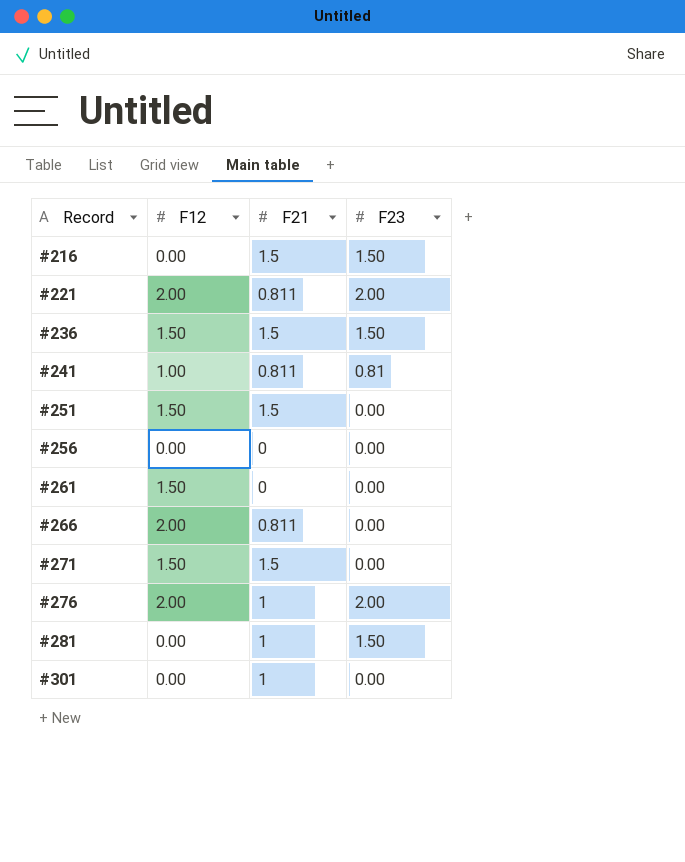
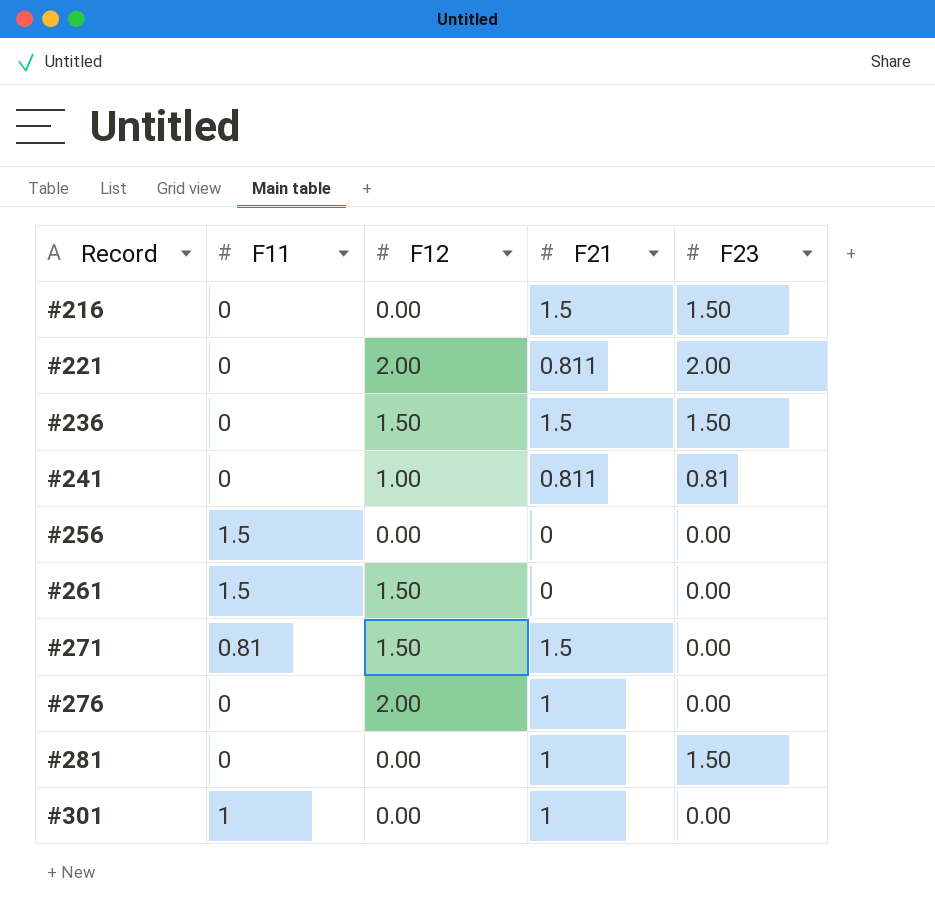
column F11 | position: none -> 2
row #251: 1.50 | 1.5 | 0.00 -> none
row #266: 2.00 | 0.811 | 0.00 -> none
#276 | F23: 2.00 -> 0.00

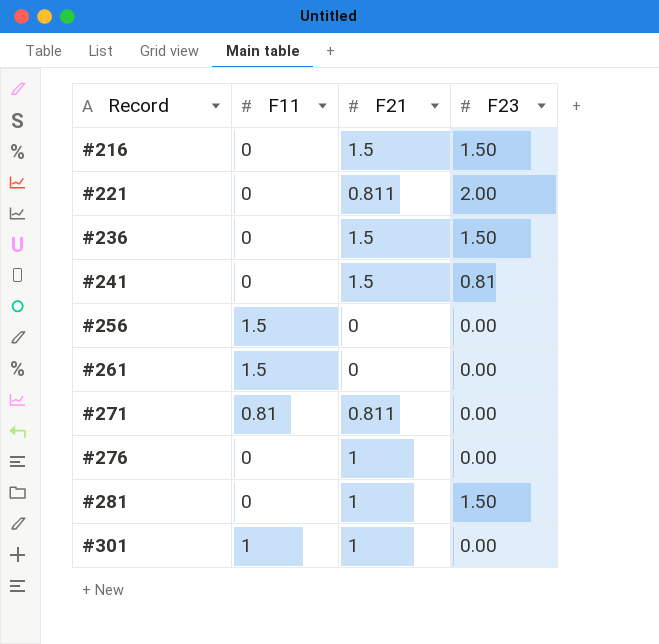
column F12 | position: 3 -> none
#241 | F21: 0.811 -> 1.5
#271 | F21: 1.5 -> 0.811

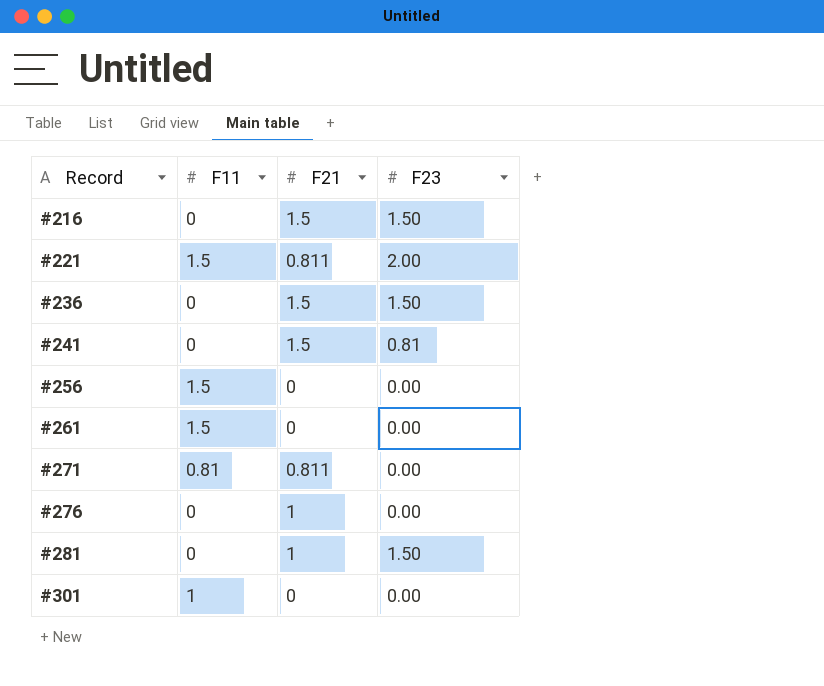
#221 | F11: 0 -> 1.5
#301 | F21: 1 -> 0

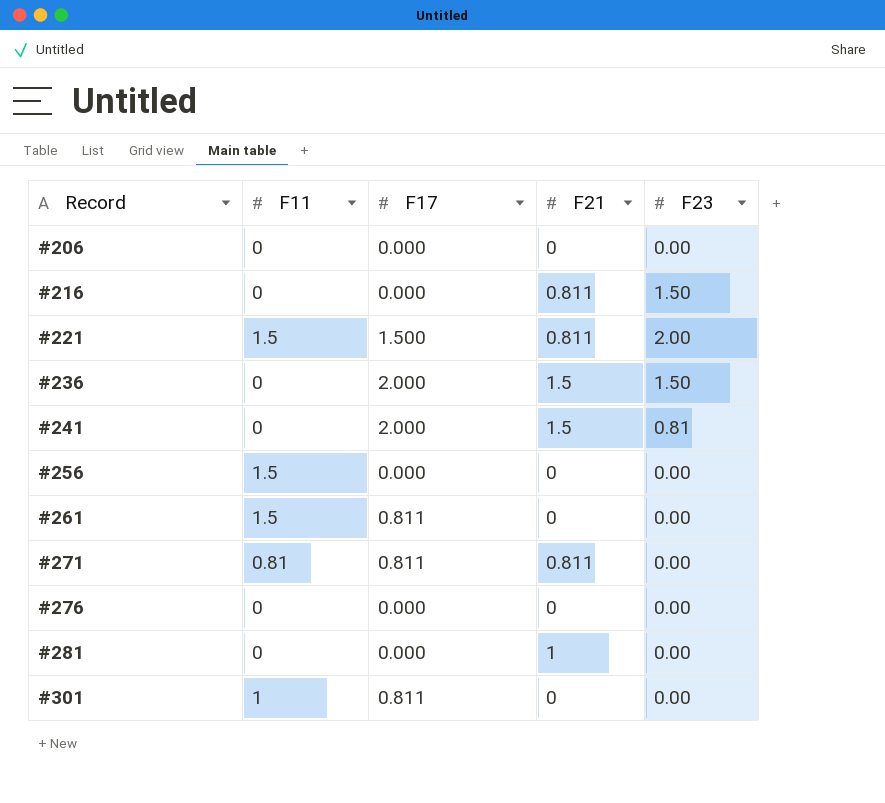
column F17 | position: none -> 3
row #206: none -> 0 | 0.000 | 0 | 0.00
#216 | F21: 1.5 -> 0.811
#276 | F21: 1 -> 0
#281 | F23: 1.50 -> 0.00

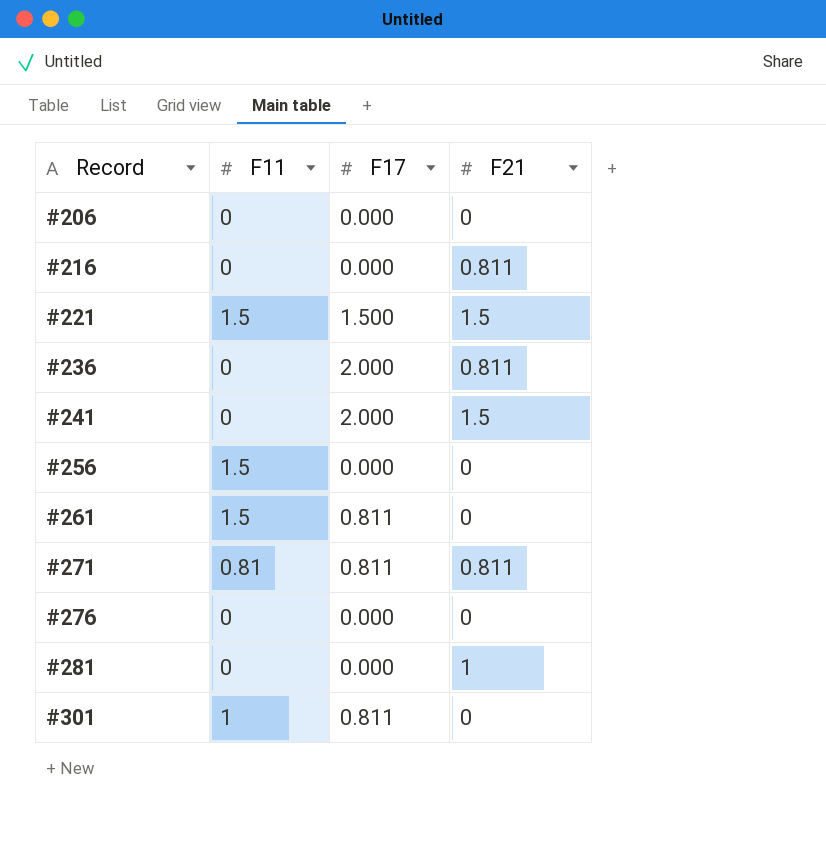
column F23 | position: 5 -> none
#221 | F21: 0.811 -> 1.5
#236 | F21: 1.5 -> 0.811

